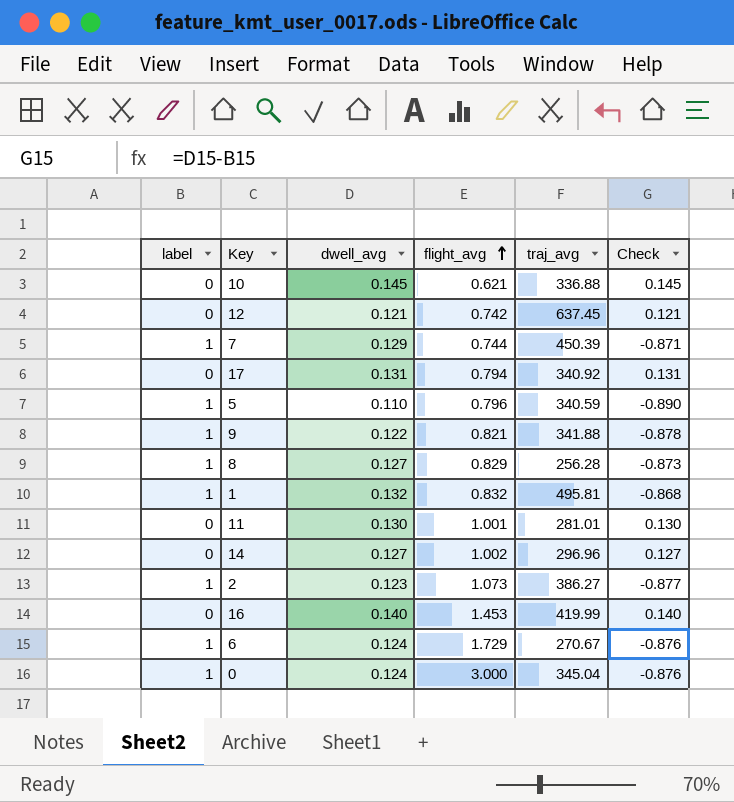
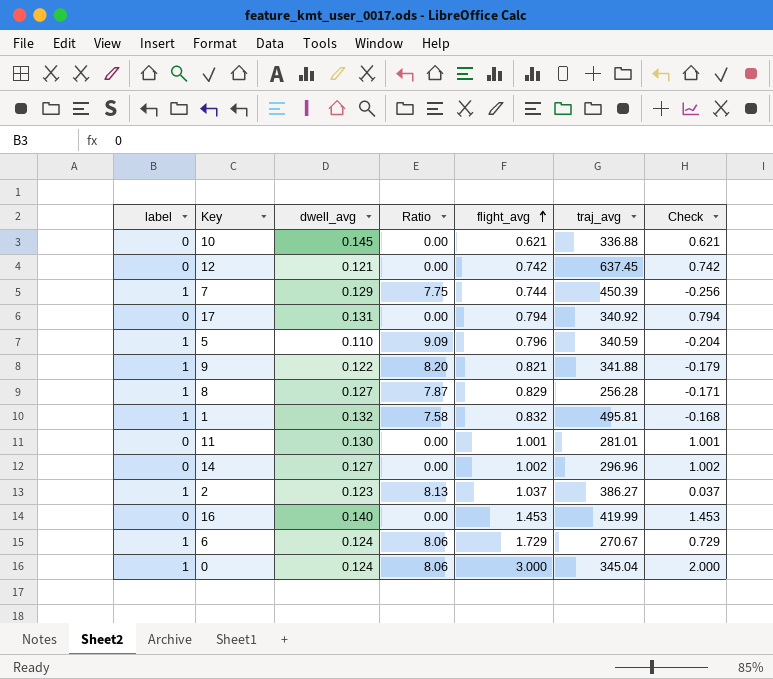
column Ratio | formula: none -> [label] / [dwell_avg]
column Check | formula: [dwell_avg] - [label] -> [flight_avg] - [label]
2 | flight_avg: 1.073 -> 1.037

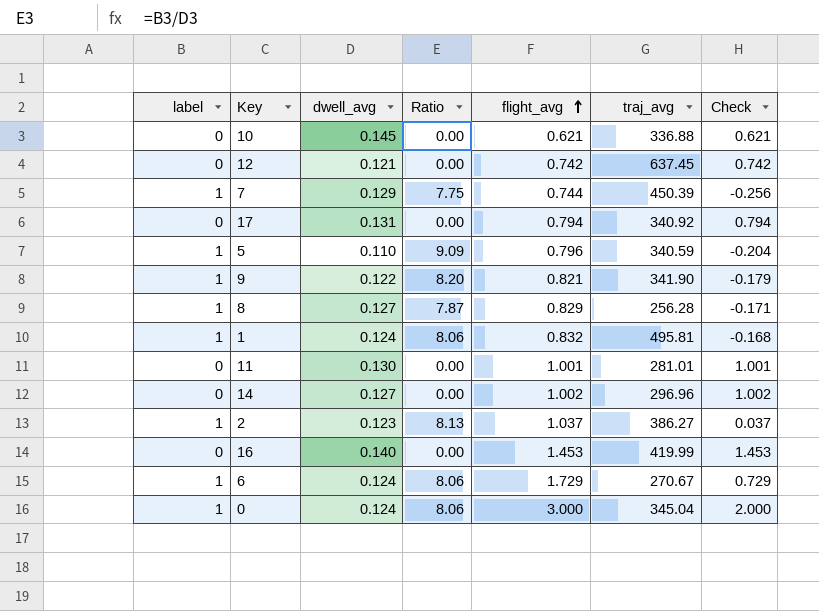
9 | traj_avg: 341.88 -> 341.90
1 | dwell_avg: 0.132 -> 0.124
1 | Ratio: 7.58 -> 8.06

